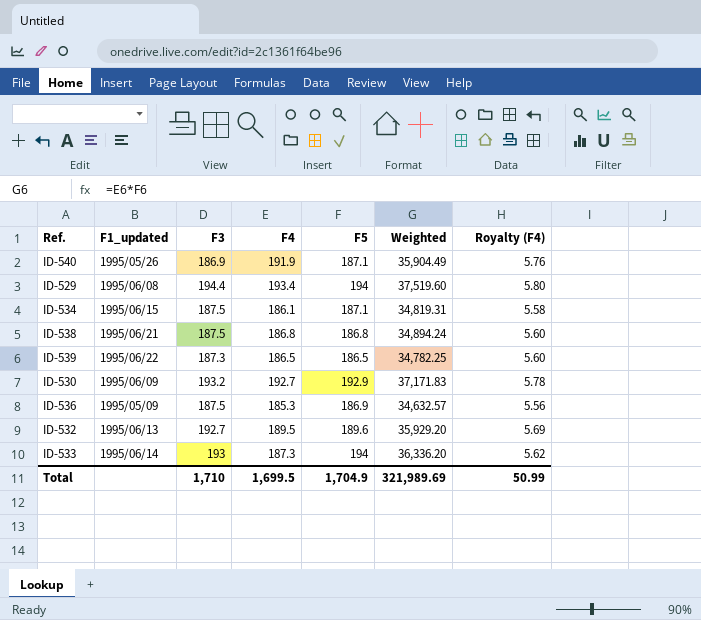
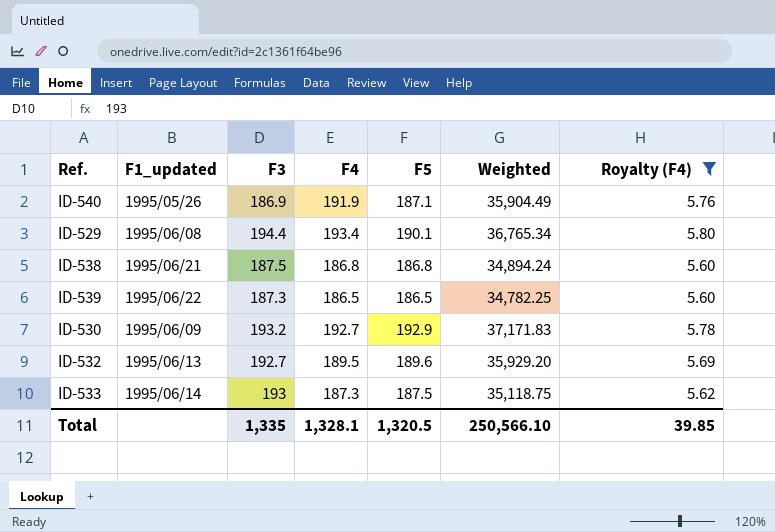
filter: none -> Royalty (F4) >= 5.60
ID-529 | F5: 194 -> 190.1
ID-529 | Weighted: 37,519.60 -> 36,765.34
ID-533 | F5: 194 -> 187.5
ID-533 | Weighted: 36,336.20 -> 35,118.75
Total | F3: 1,710 -> 1,335
Total | F4: 1,699.5 -> 1,328.1
Total | F5: 1,704.9 -> 1,320.5
Total | Weighted: 321,989.69 -> 250,566.10
Total | Royalty (F4): 50.99 -> 39.85

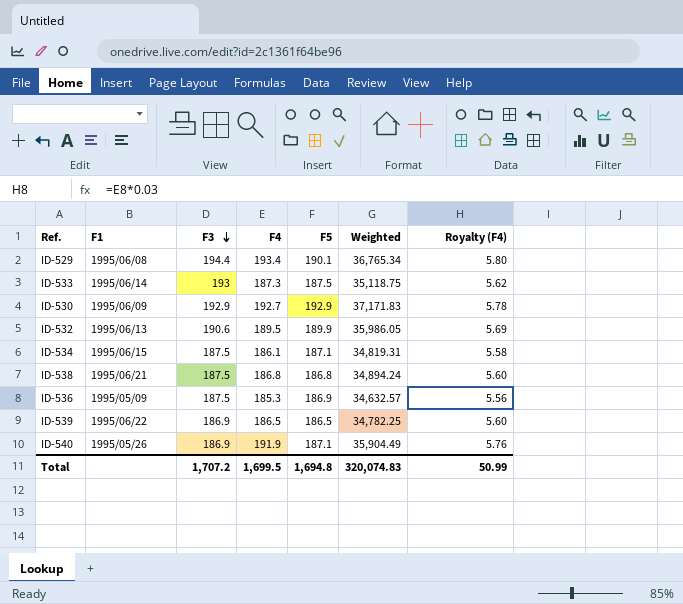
filter: Royalty (F4) >= 5.60 -> none
row order: none -> F3 descending
column name: F1_updated -> F1
ID-530 | F3: 193.2 -> 192.9
ID-532 | F3: 192.7 -> 190.6
ID-532 | F5: 189.6 -> 189.9
ID-532 | Weighted: 35,929.20 -> 35,986.05
ID-539 | F3: 187.3 -> 186.9
Total | F3: 1,335 -> 1,707.2
Total | F4: 1,328.1 -> 1,699.5
Total | F5: 1,320.5 -> 1,694.8
Total | Weighted: 250,566.10 -> 320,074.83
Total | Royalty (F4): 39.85 -> 50.99

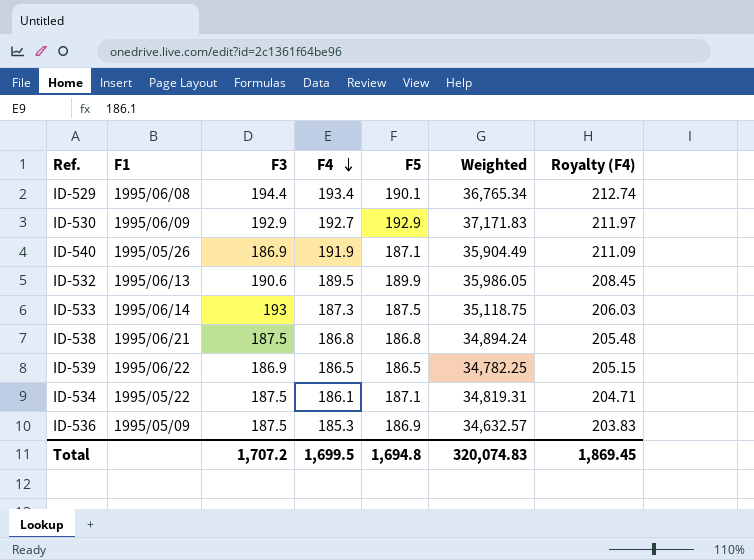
row order: F3 descending -> F4 descending
column Royalty (F4) | formula: [F4] * 0.03 -> [F4] * 1.1
ID-534 | F1: 1995/06/15 -> 1995/05/22
Total | Royalty (F4): 50.99 -> 1,869.45

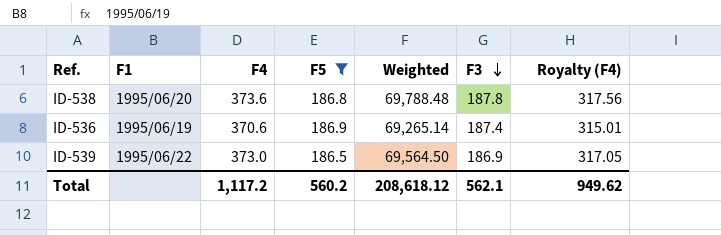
filter: none -> F5 <= 186.9
row order: F4 descending -> F3 descending
column F3 | position: 3 -> 6
column Royalty (F4) | formula: [F4] * 1.1 -> [F4] * 0.85
ID-538 | F1: 1995/06/21 -> 1995/06/20
ID-538 | F4: 186.8 -> 373.6
ID-538 | Weighted: 34,894.24 -> 69,788.48
ID-538 | F3: 187.5 -> 187.8
ID-536 | F1: 1995/05/09 -> 1995/06/19
ID-536 | F4: 185.3 -> 370.6
ID-536 | Weighted: 34,632.57 -> 69,265.14
ID-536 | F3: 187.5 -> 187.4
ID-539 | F4: 186.5 -> 373.0
ID-539 | Weighted: 34,782.25 -> 69,564.50
Total | F4: 1,699.5 -> 1,117.2
Total | F5: 1,694.8 -> 560.2
Total | Weighted: 320,074.83 -> 208,618.12
Total | F3: 1,707.2 -> 562.1
Total | Royalty (F4): 1,869.45 -> 949.62

